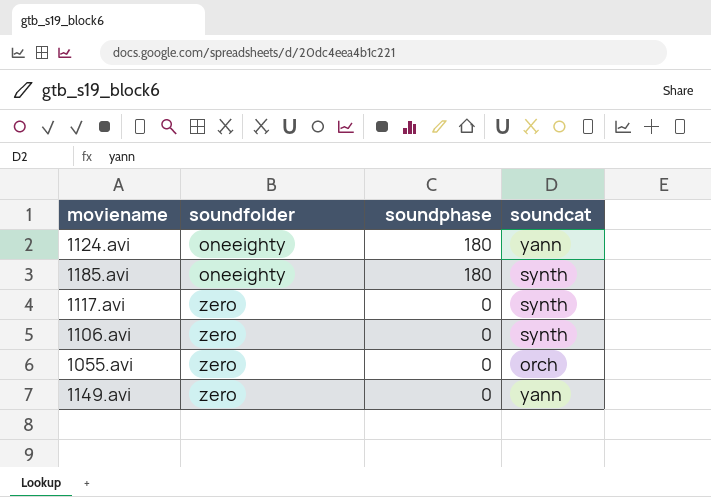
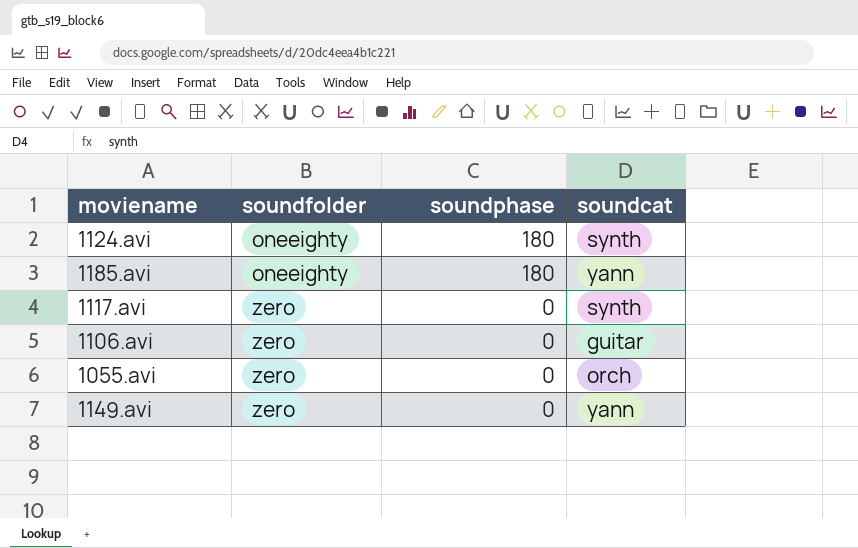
1124.avi | soundcat: yann -> synth
1185.avi | soundcat: synth -> yann
1106.avi | soundcat: synth -> guitar

